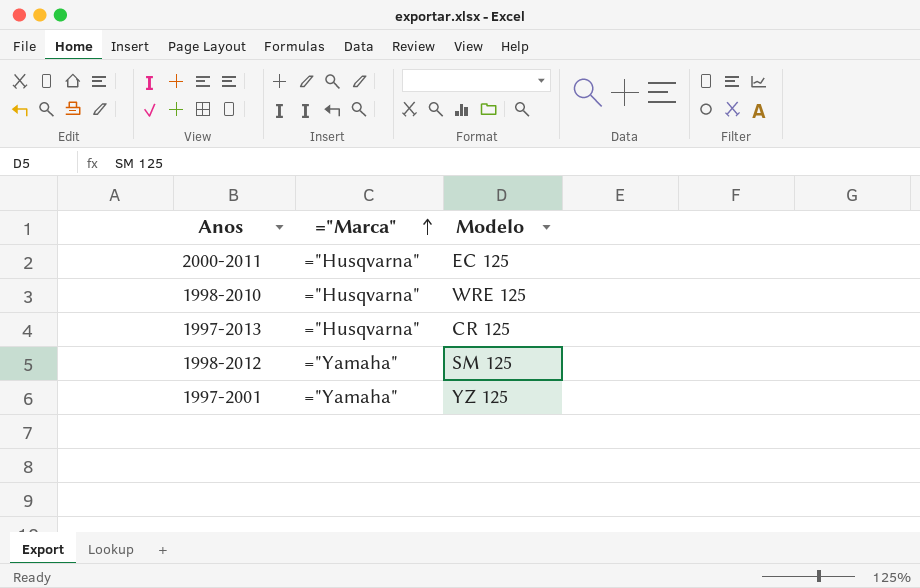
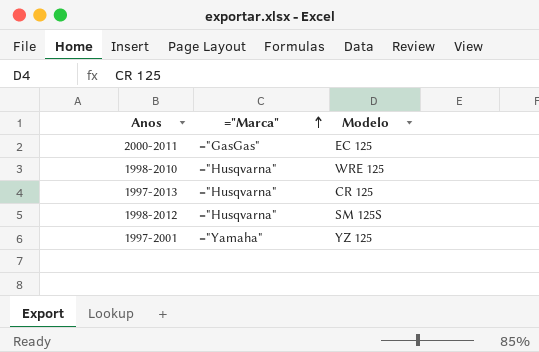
2000-2011 | ="Marca": ="Husqvarna" -> ="GasGas"
1998-2012 | ="Marca": ="Yamaha" -> ="Husqvarna"
1998-2012 | Modelo: SM 125 -> SM 125S

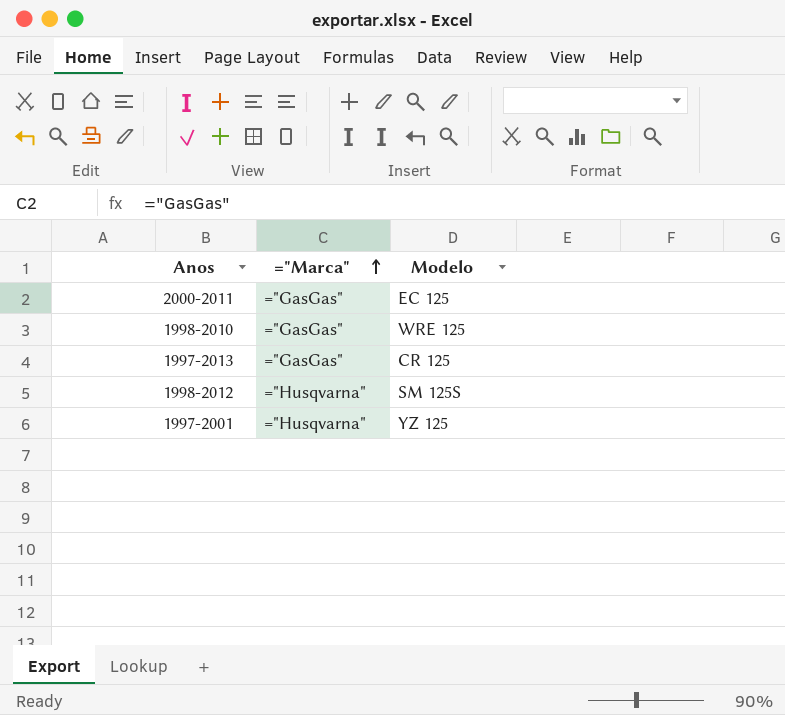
1998-2010 | ="Marca": ="Husqvarna" -> ="GasGas"
1997-2013 | ="Marca": ="Husqvarna" -> ="GasGas"
1997-2001 | ="Marca": ="Yamaha" -> ="Husqvarna"

